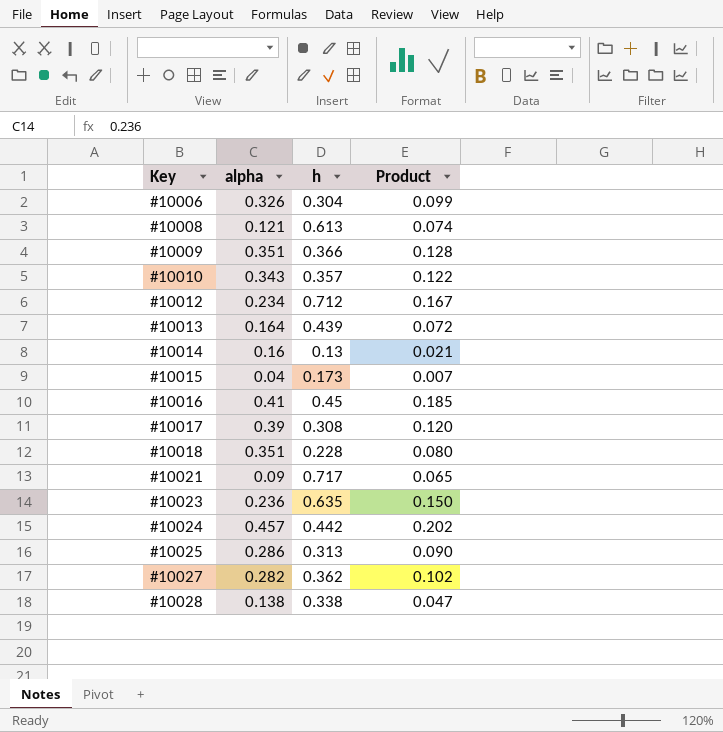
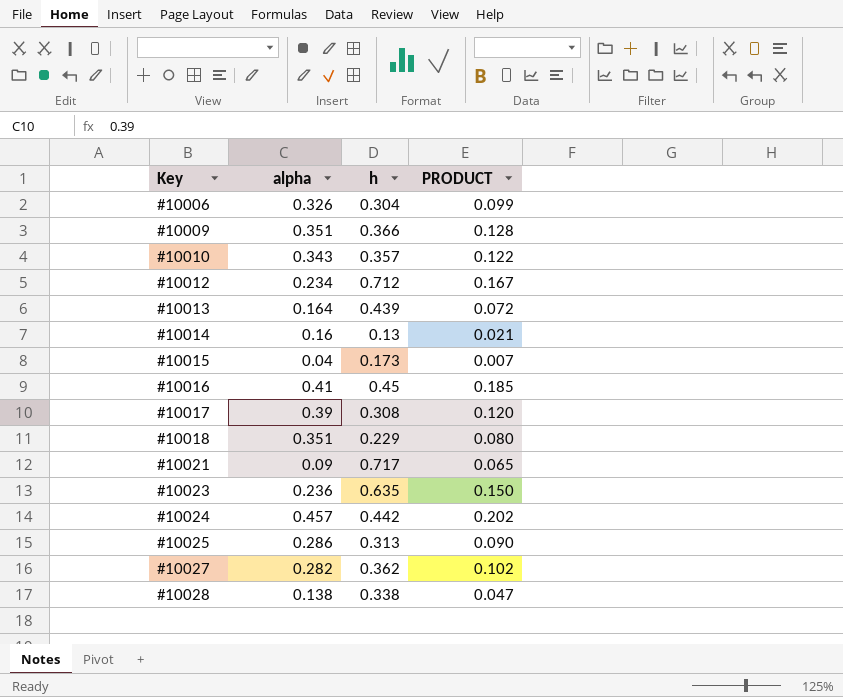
column name: Product -> PRODUCT
row #10008: 0.121 | 0.613 | 0.074 -> none
#10018 | h: 0.228 -> 0.229

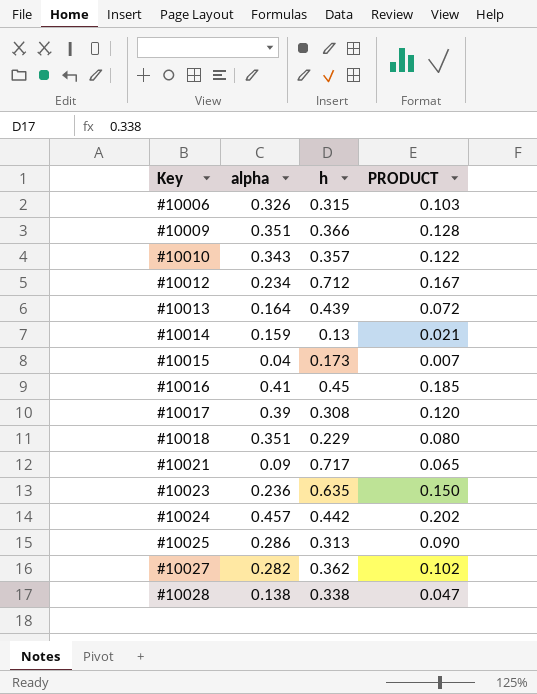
#10006 | h: 0.304 -> 0.315
#10006 | PRODUCT: 0.099 -> 0.103
#10014 | alpha: 0.16 -> 0.159

